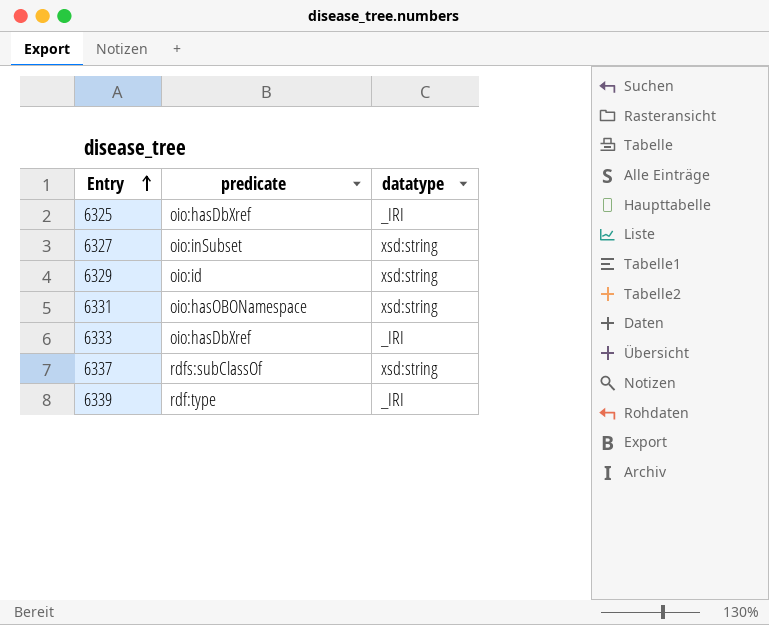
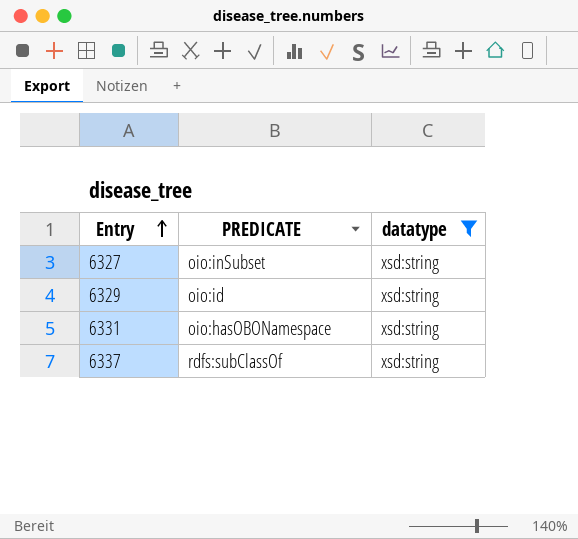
filter: none -> datatype = xsd:string
column name: predicate -> PREDICATE

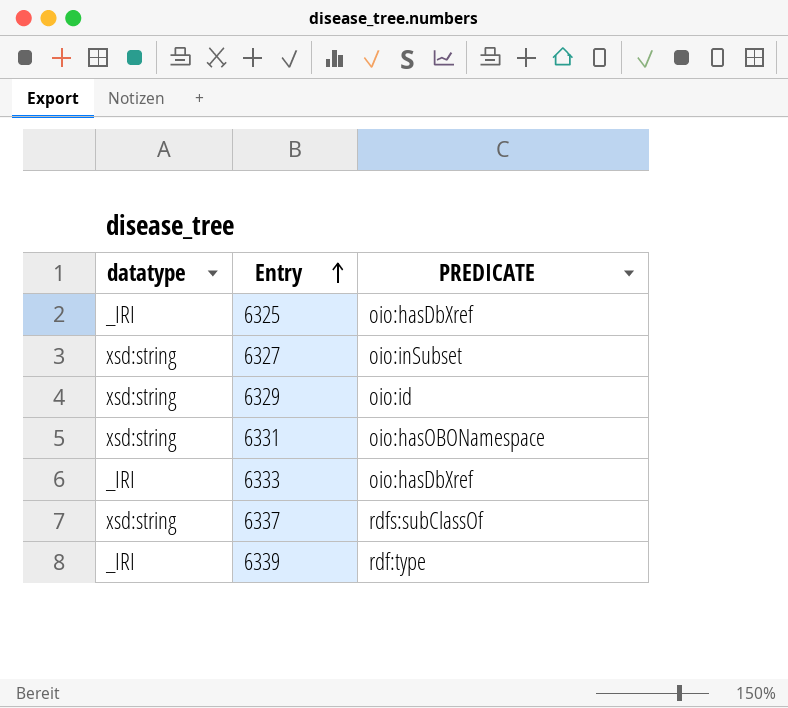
filter: datatype = xsd:string -> none
column datatype | position: 3 -> 1

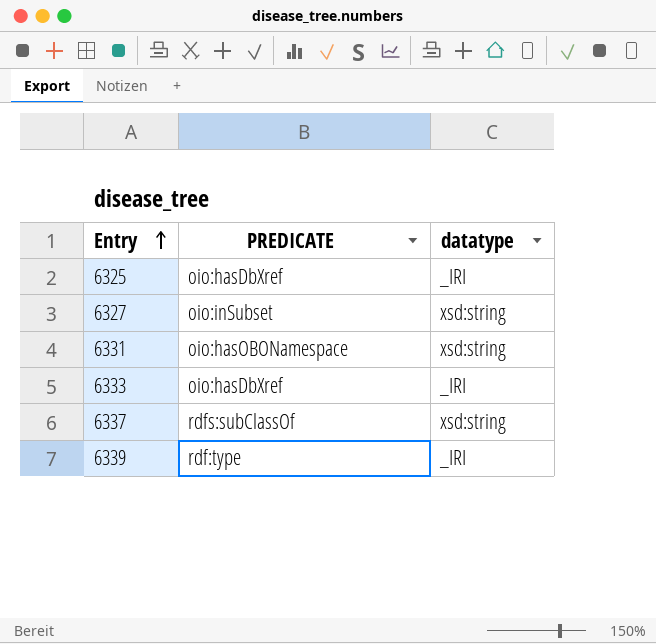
column datatype | position: 1 -> 3
row 6329: xsd:string | oio:id -> none

